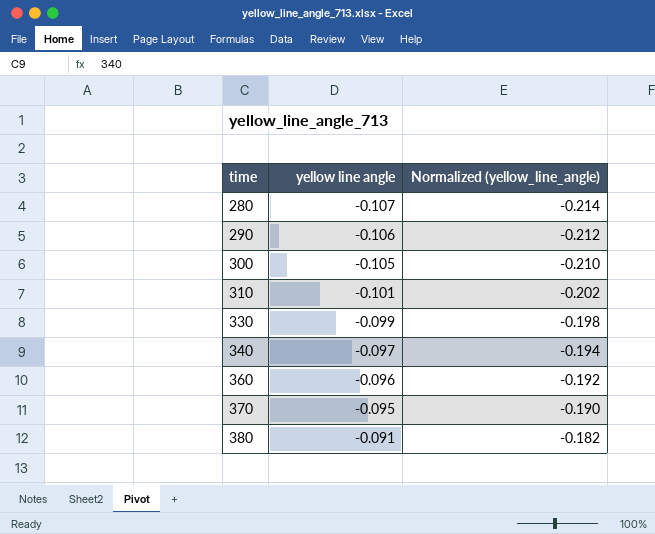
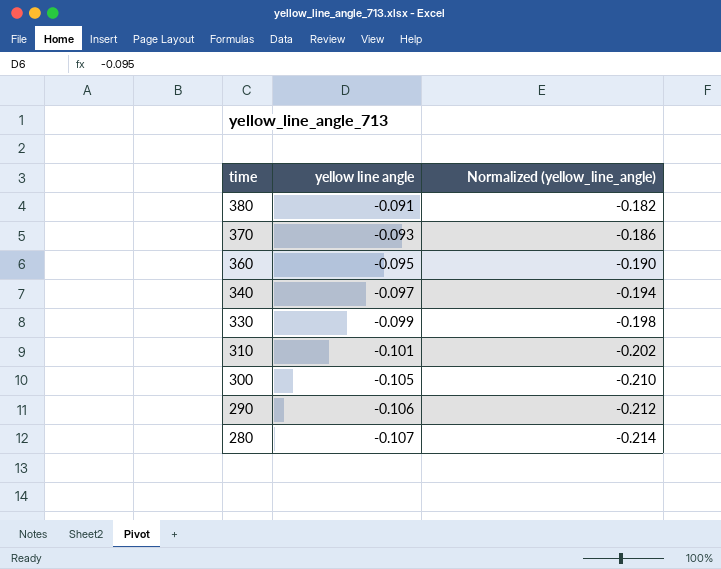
row order: time ascending -> time descending
370 | yellow line angle: -0.095 -> -0.093
370 | Normalized (yellow_line_angle): -0.190 -> -0.186
360 | yellow line angle: -0.096 -> -0.095
360 | Normalized (yellow_line_angle): -0.192 -> -0.190

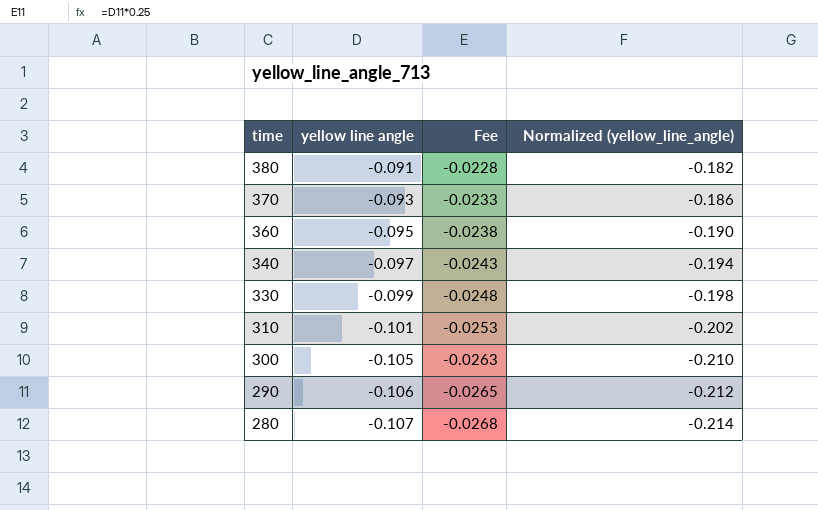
column Fee | formula: none -> [yellow line angle] * 0.25

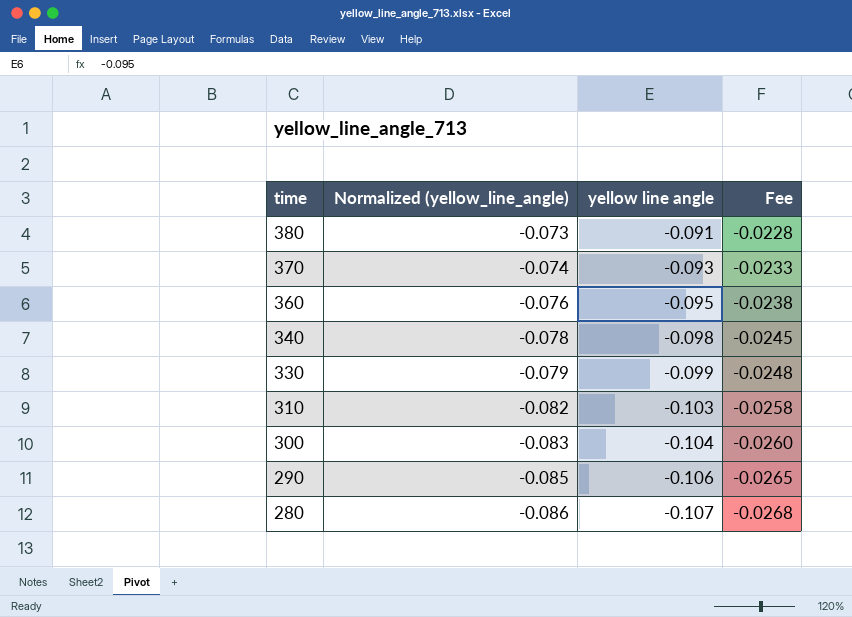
column Normalized (yellow_line_angle) | formula: [yellow line angle] * 2 -> [yellow line angle] * 0.8
column Normalized (yellow_line_angle) | position: 4 -> 2
340 | yellow line angle: -0.097 -> -0.098
340 | Fee: -0.0243 -> -0.0245
310 | yellow line angle: -0.101 -> -0.103
310 | Fee: -0.0253 -> -0.0258
300 | yellow line angle: -0.105 -> -0.104
300 | Fee: -0.0263 -> -0.0260

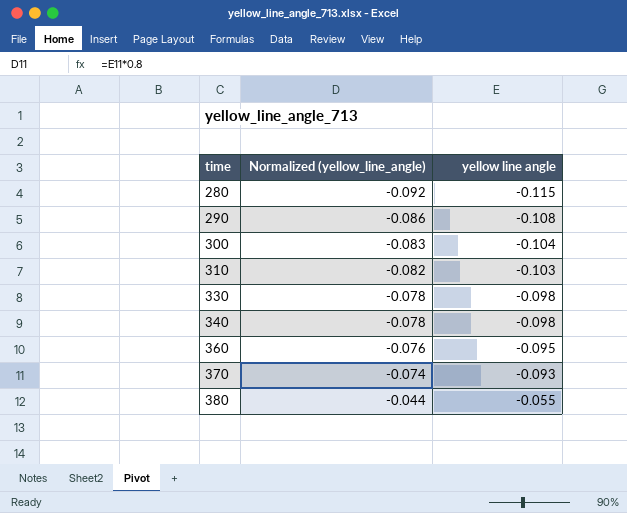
row order: time descending -> time ascending
column Fee | formula: [yellow line angle] * 0.25 -> none
280 | Normalized (yellow_line_angle): -0.086 -> -0.092
280 | yellow line angle: -0.107 -> -0.115
290 | Normalized (yellow_line_angle): -0.085 -> -0.086
290 | yellow line angle: -0.106 -> -0.108
330 | Normalized (yellow_line_angle): -0.079 -> -0.078
330 | yellow line angle: -0.099 -> -0.098
380 | Normalized (yellow_line_angle): -0.073 -> -0.044
380 | yellow line angle: -0.091 -> -0.055

